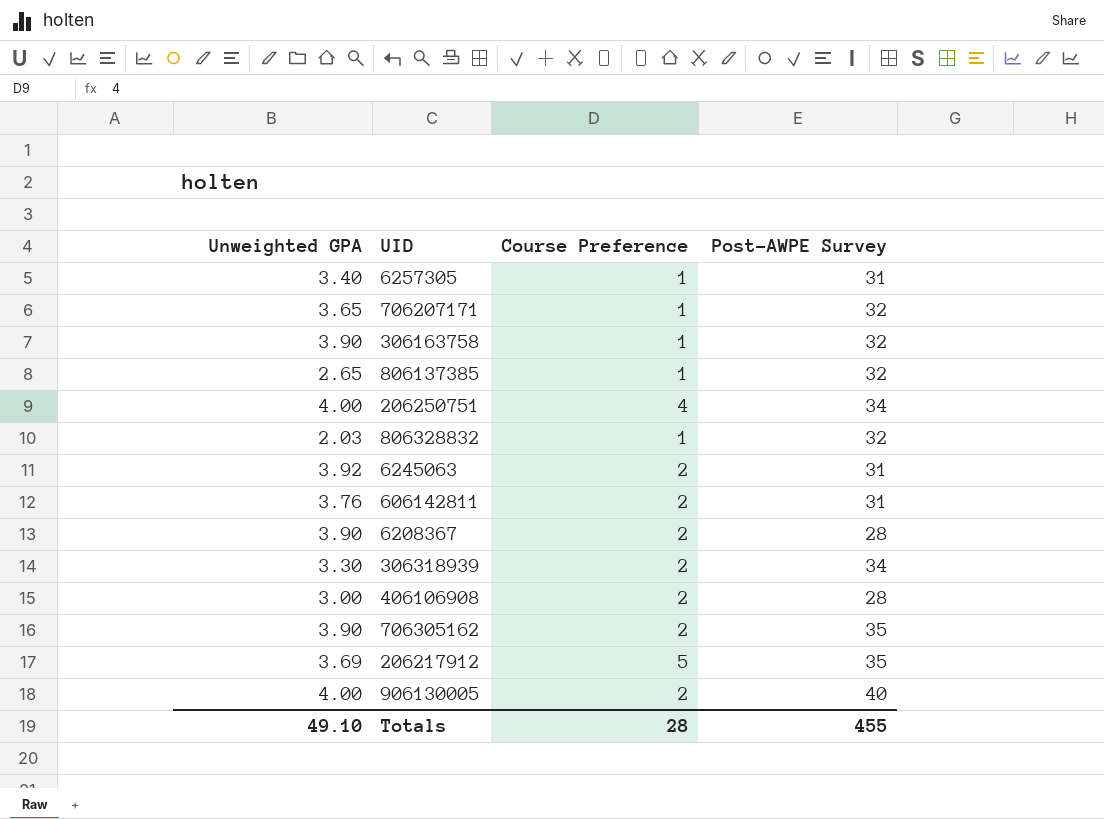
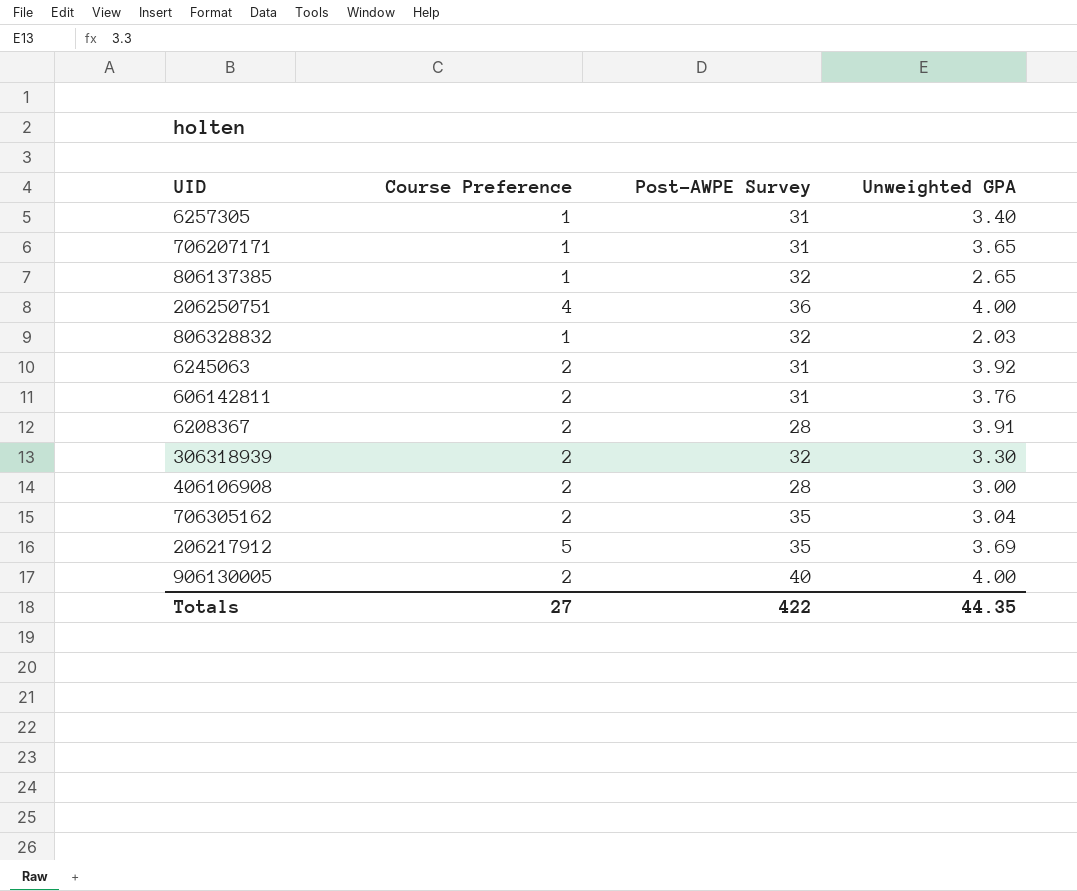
column Unweighted GPA | position: 1 -> 4
row 306163758: 3.90 | 1 | 32 -> none
706207171 | Post-AWPE Survey: 32 -> 31
206250751 | Post-AWPE Survey: 34 -> 36
6208367 | Unweighted GPA: 3.90 -> 3.91
306318939 | Post-AWPE Survey: 34 -> 32
706305162 | Unweighted GPA: 3.90 -> 3.04
Totals | Course Preference: 28 -> 27
Totals | Post-AWPE Survey: 455 -> 422
Totals | Unweighted GPA: 49.10 -> 44.35

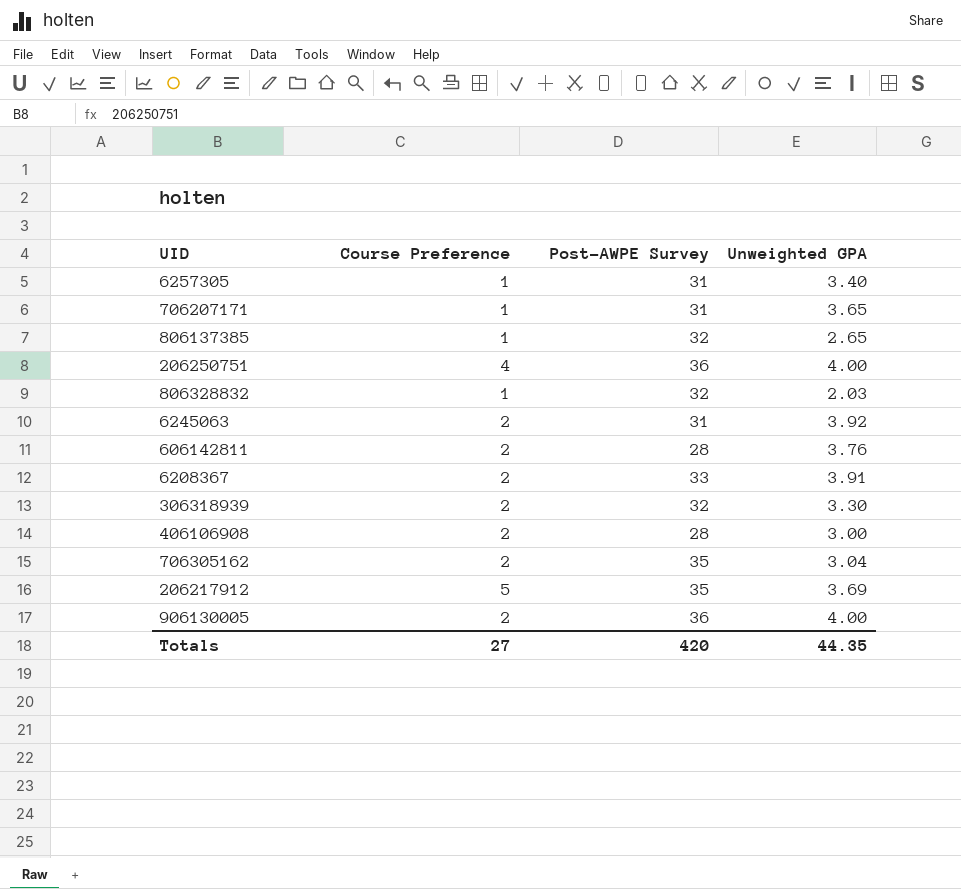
606142811 | Post-AWPE Survey: 31 -> 28
6208367 | Post-AWPE Survey: 28 -> 33
906130005 | Post-AWPE Survey: 40 -> 36
Totals | Post-AWPE Survey: 422 -> 420

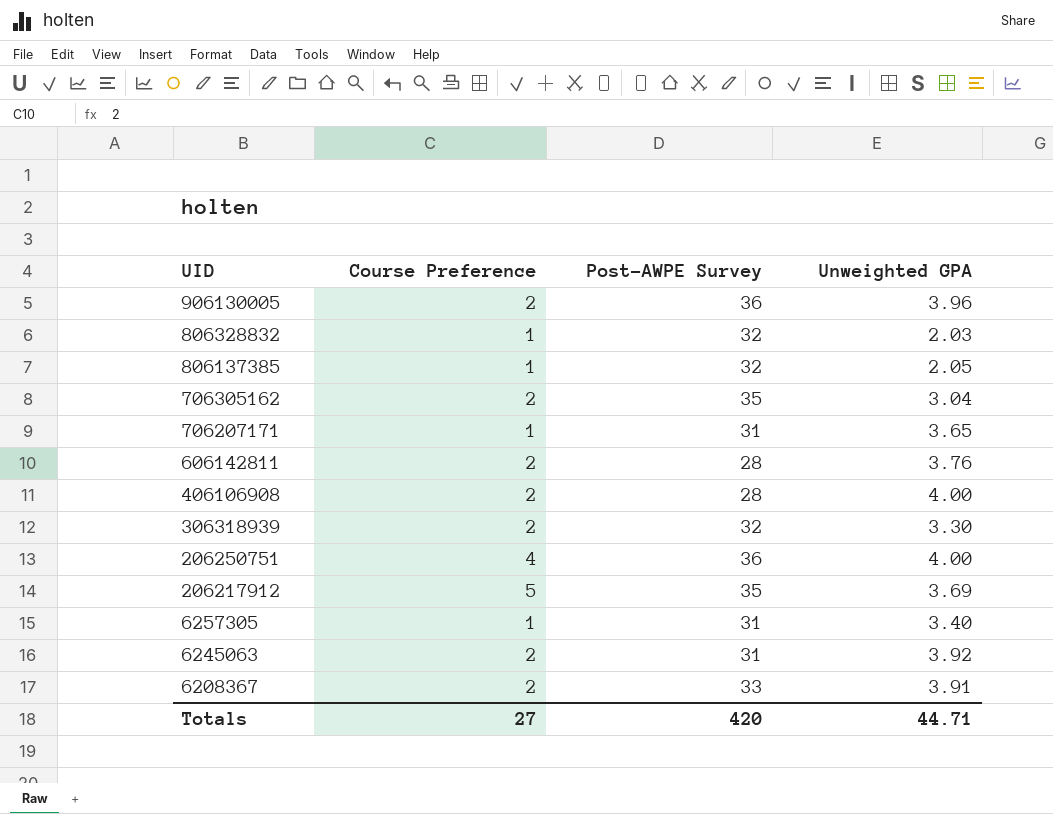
row order: none -> UID descending
906130005 | Unweighted GPA: 4.00 -> 3.96
806137385 | Unweighted GPA: 2.65 -> 2.05
406106908 | Unweighted GPA: 3.00 -> 4.00
Totals | Unweighted GPA: 44.35 -> 44.71

